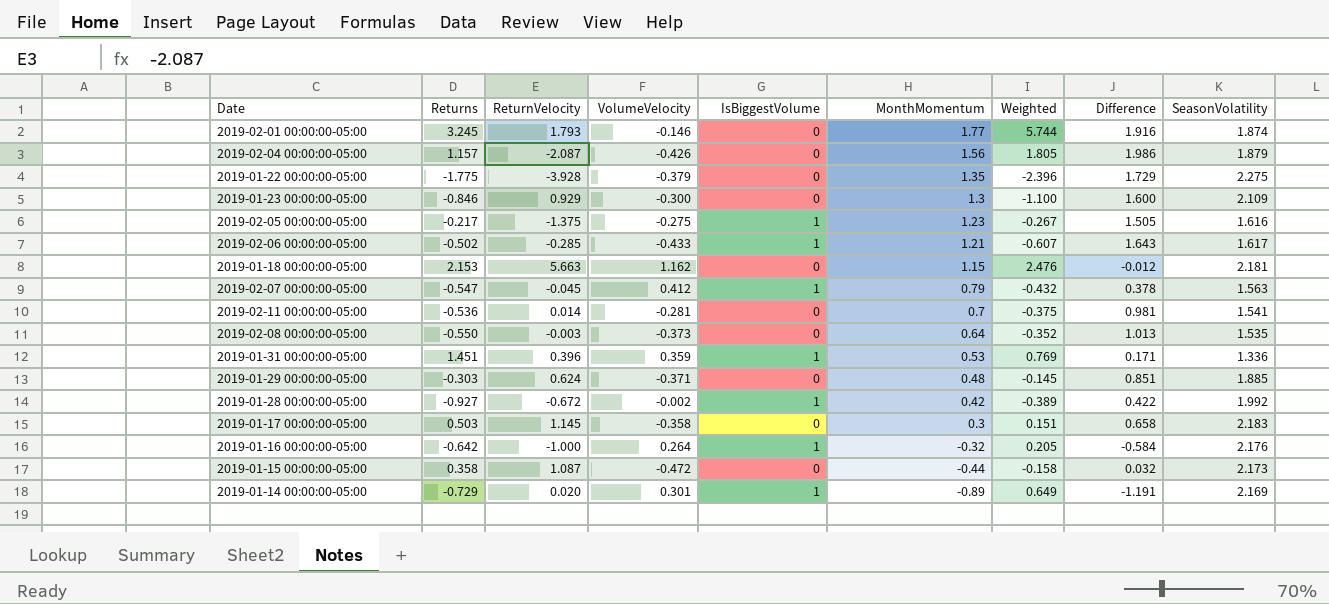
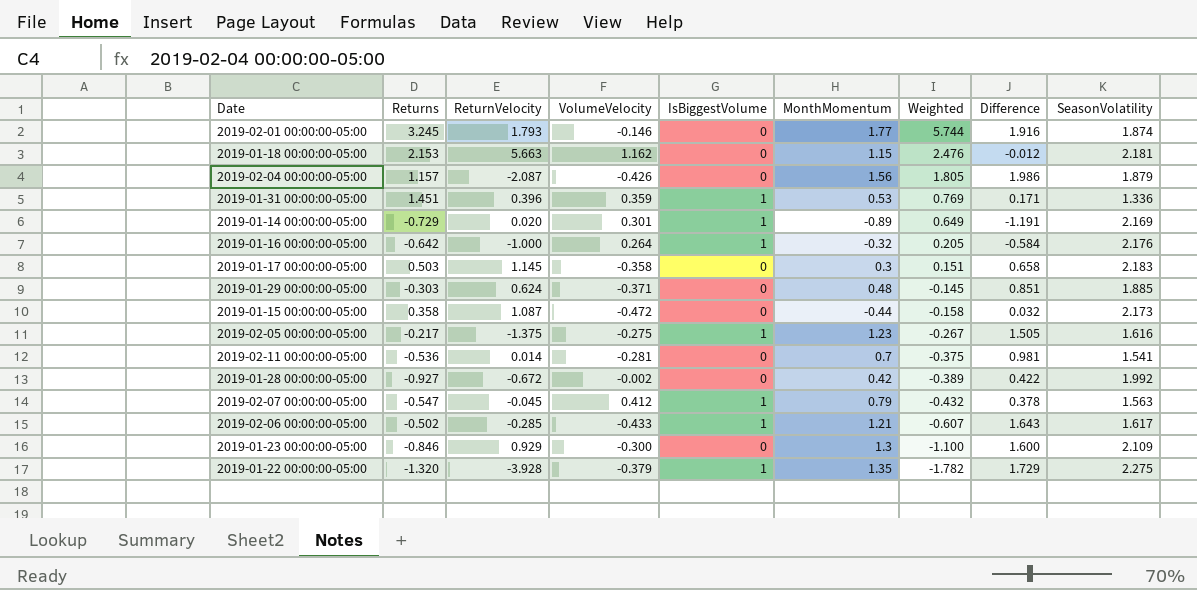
row order: MonthMomentum descending -> Weighted descending
row 2019-02-08 00:00:00-05:00: -0.550 | -0.003 | -0.373 | 0 | 0.64 | -0.352 | 1.013 | 1.535 -> none
2019-01-28 00:00:00-05:00 | IsBiggestVolume: 1 -> 0
2019-01-22 00:00:00-05:00 | Returns: -1.775 -> -1.320
2019-01-22 00:00:00-05:00 | IsBiggestVolume: 0 -> 1
2019-01-22 00:00:00-05:00 | Weighted: -2.396 -> -1.782

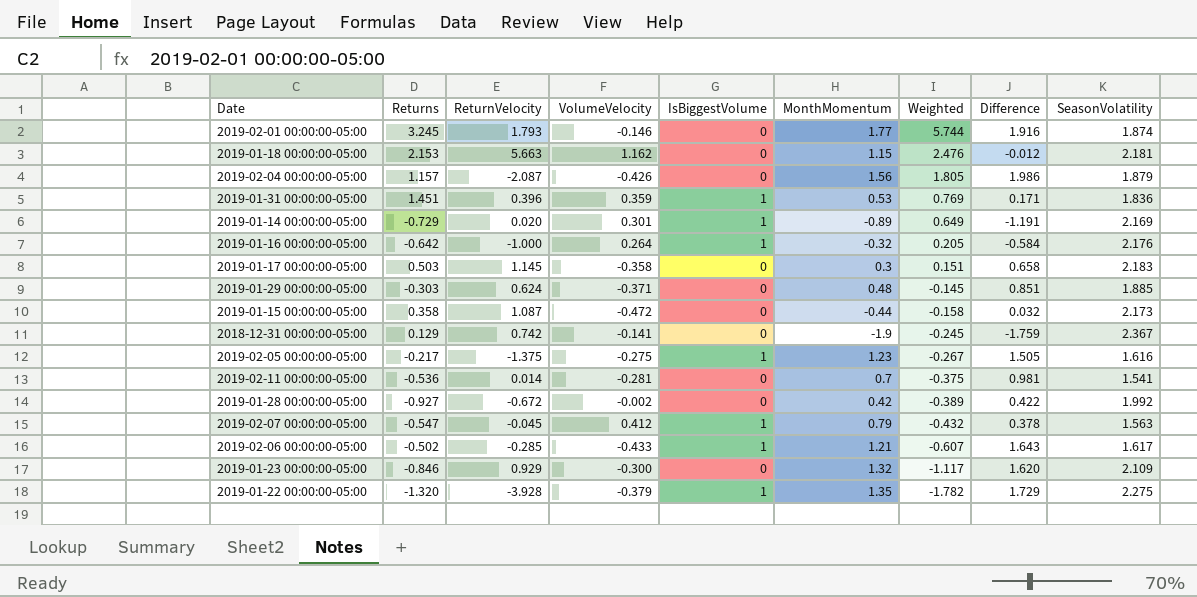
2019-01-31 00:00:00-05:00 | SeasonVolatility: 1.336 -> 1.836
row 2018-12-31 00:00:00-05:00: none -> 0.129 | 0.742 | -0.141 | 0 | -1.9 | -0.245 | -1.759 | 2.367
2019-01-23 00:00:00-05:00 | MonthMomentum: 1.3 -> 1.32
2019-01-23 00:00:00-05:00 | Weighted: -1.100 -> -1.117
2019-01-23 00:00:00-05:00 | Difference: 1.600 -> 1.620

